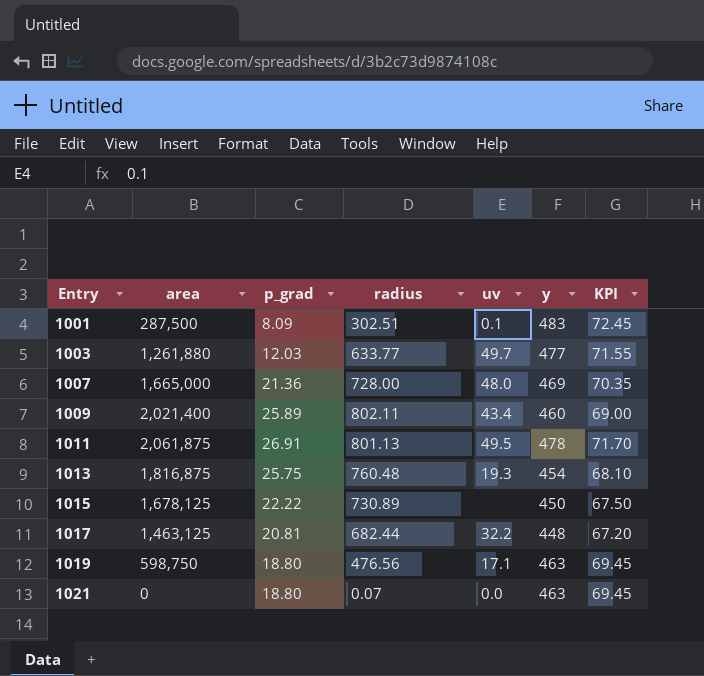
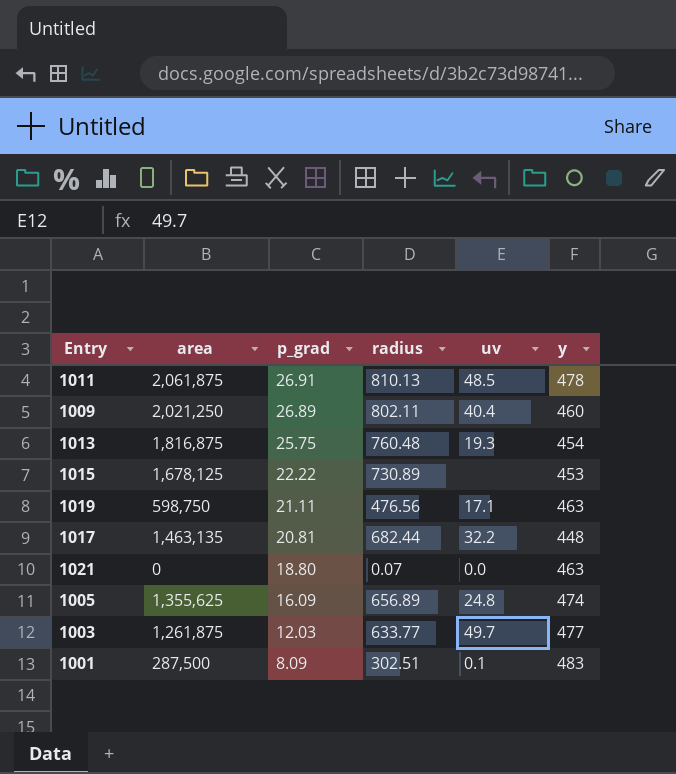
row order: Entry ascending -> p_grad descending
column KPI | formula: [y] * 0.15 -> none
row 1007: 1,665,000 | 21.36 | 728.00 | 48.0 | 469 | 70.35 -> none
1011 | radius: 801.13 -> 810.13
1011 | uv: 49.5 -> 48.5
1009 | area: 2,021,400 -> 2,021,250
1009 | p_grad: 25.89 -> 26.89
1009 | uv: 43.4 -> 40.4
1015 | y: 450 -> 453
1019 | p_grad: 18.80 -> 21.11
1017 | area: 1,463,125 -> 1,463,135
row 1005: none -> 1,355,625 | 16.09 | 656.89 | 24.8 | 474
1003 | area: 1,261,880 -> 1,261,875

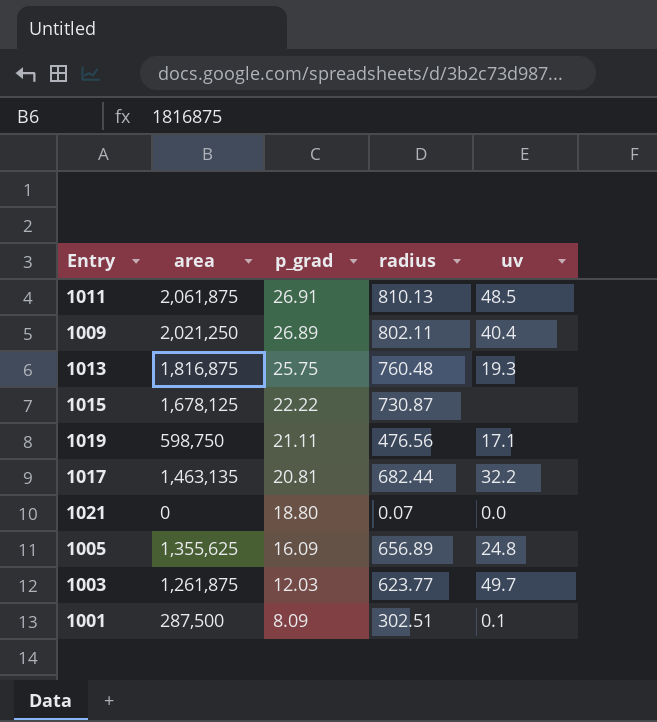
column y | position: 6 -> none
1015 | radius: 730.89 -> 730.87
1003 | radius: 633.77 -> 623.77

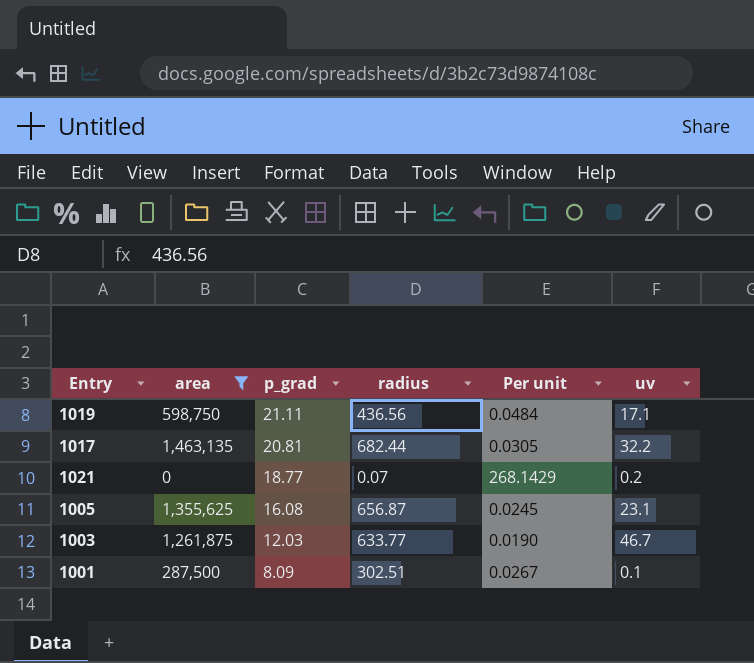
filter: none -> area <= 1,463,135
column Per unit | formula: none -> [p_grad] / [radius]
1019 | radius: 476.56 -> 436.56
1021 | p_grad: 18.80 -> 18.77
1021 | uv: 0.0 -> 0.2
1005 | p_grad: 16.09 -> 16.08
1005 | radius: 656.89 -> 656.87
1005 | uv: 24.8 -> 23.1
1003 | radius: 623.77 -> 633.77
1003 | uv: 49.7 -> 46.7

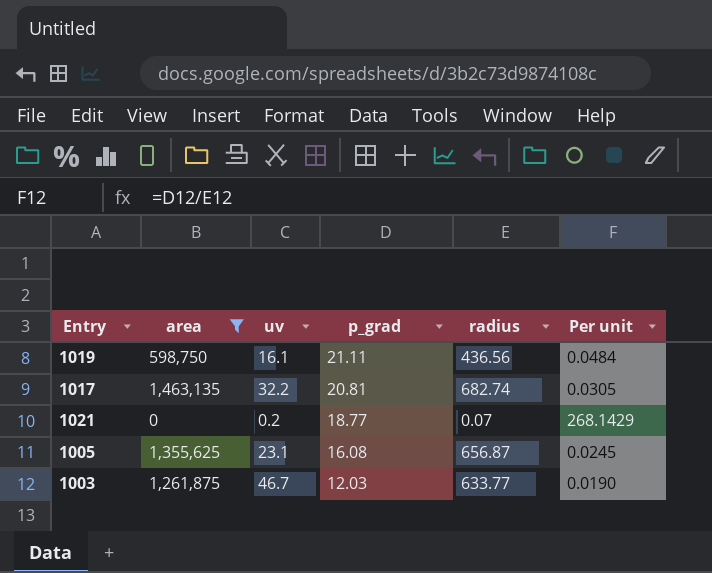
column uv | position: 6 -> 3
row 1001: 287,500 | 8.09 | 302.51 | 0.0267 | 0.1 -> none
1019 | uv: 17.1 -> 16.1
1017 | radius: 682.44 -> 682.74

